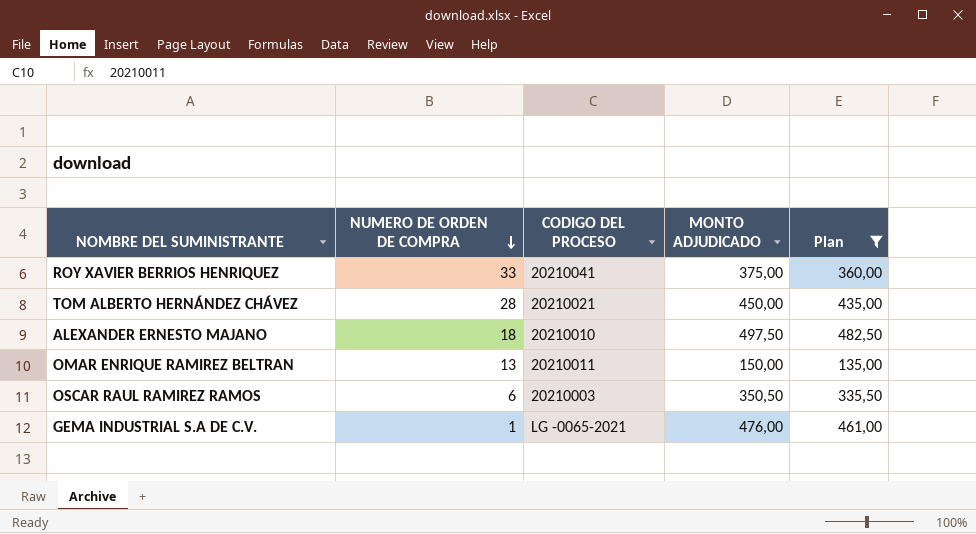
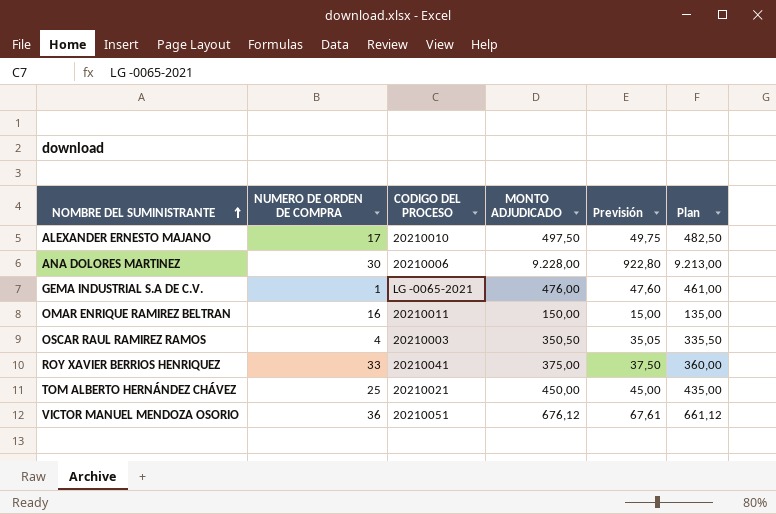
filter: Plan <= 482,50 -> none
row order: NUMERO DE ORDEN DE COMPRA descending -> NOMBRE DEL SUMINISTRANTE ascending
column Previsión | formula: none -> [MONTO ADJUDICADO] * 0,1
ALEXANDER ERNESTO MAJANO | NUMERO DE ORDEN DE COMPRA: 18 -> 17
OMAR ENRIQUE RAMIREZ BELTRAN | NUMERO DE ORDEN DE COMPRA: 13 -> 16
OSCAR RAUL RAMIREZ RAMOS | NUMERO DE ORDEN DE COMPRA: 6 -> 4
TOM ALBERTO HERNÁNDEZ CHÁVEZ | NUMERO DE ORDEN DE COMPRA: 28 -> 25

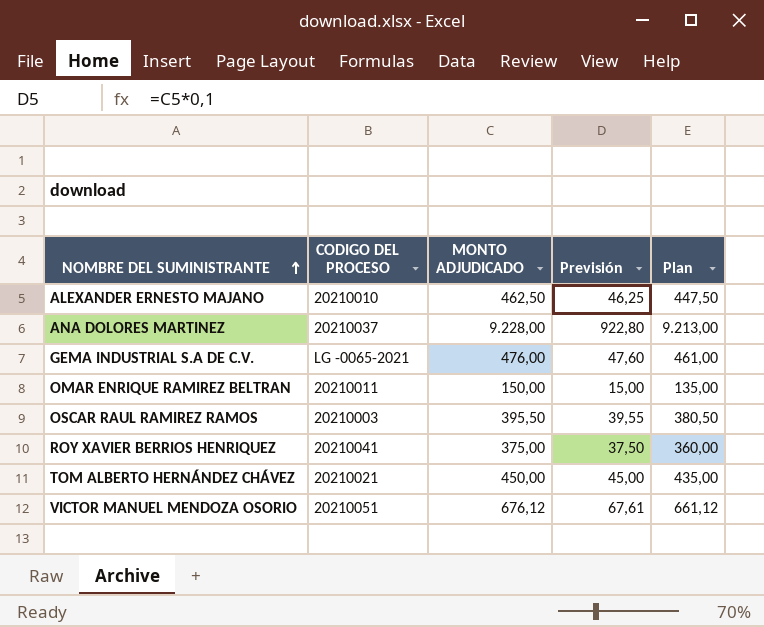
column NUMERO DE ORDEN DE COMPRA | position: 2 -> none
ALEXANDER ERNESTO MAJANO | MONTO ADJUDICADO: 497,50 -> 462,50
ALEXANDER ERNESTO MAJANO | Previsión: 49,75 -> 46,25
ALEXANDER ERNESTO MAJANO | Plan: 482,50 -> 447,50
ANA DOLORES MARTINEZ | CODIGO DEL PROCESO: 20210006 -> 20210037
OSCAR RAUL RAMIREZ RAMOS | MONTO ADJUDICADO: 350,50 -> 395,50
OSCAR RAUL RAMIREZ RAMOS | Previsión: 35,05 -> 39,55
OSCAR RAUL RAMIREZ RAMOS | Plan: 335,50 -> 380,50

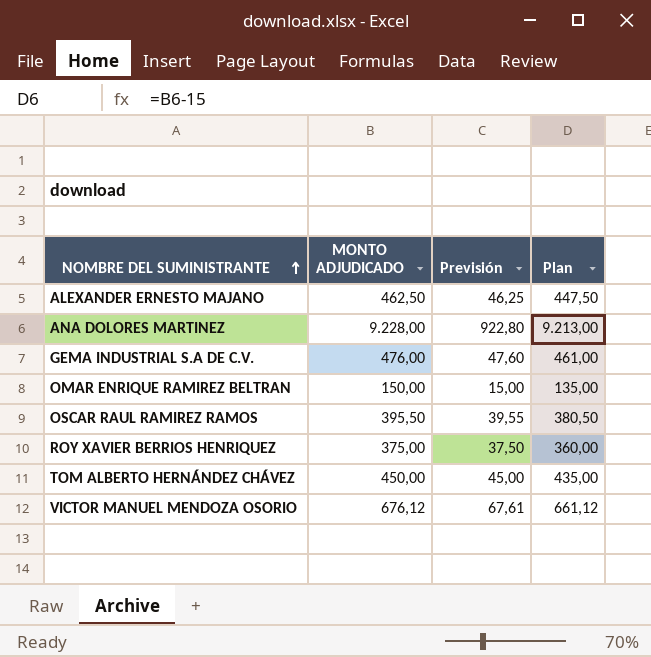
column CODIGO DEL PROCESO | position: 2 -> none

